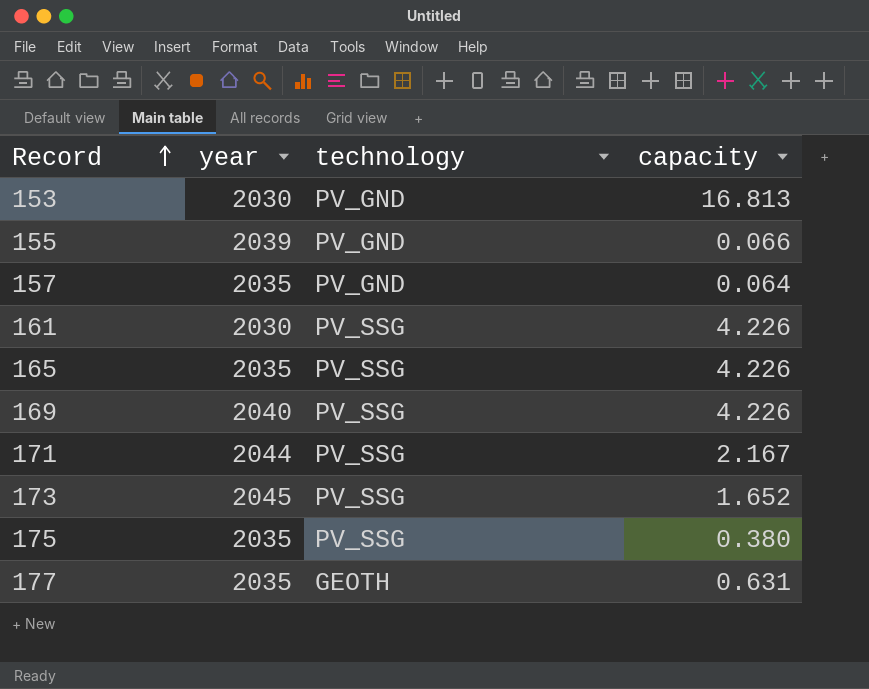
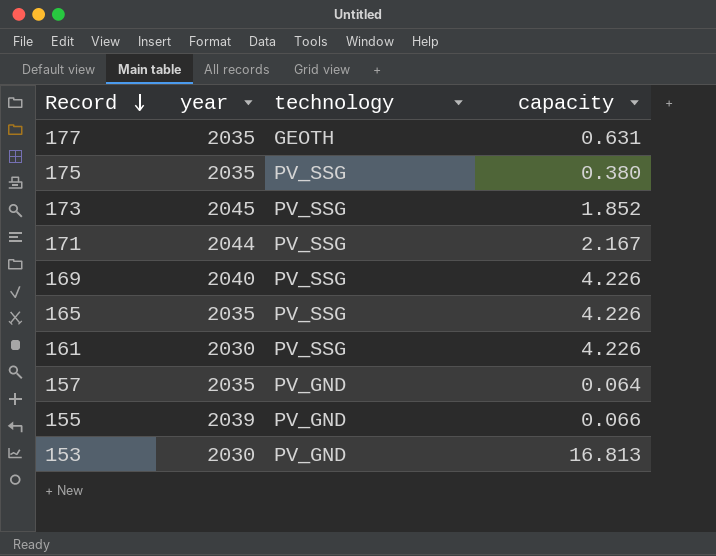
row order: Record ascending -> Record descending
173 | capacity: 1.652 -> 1.852

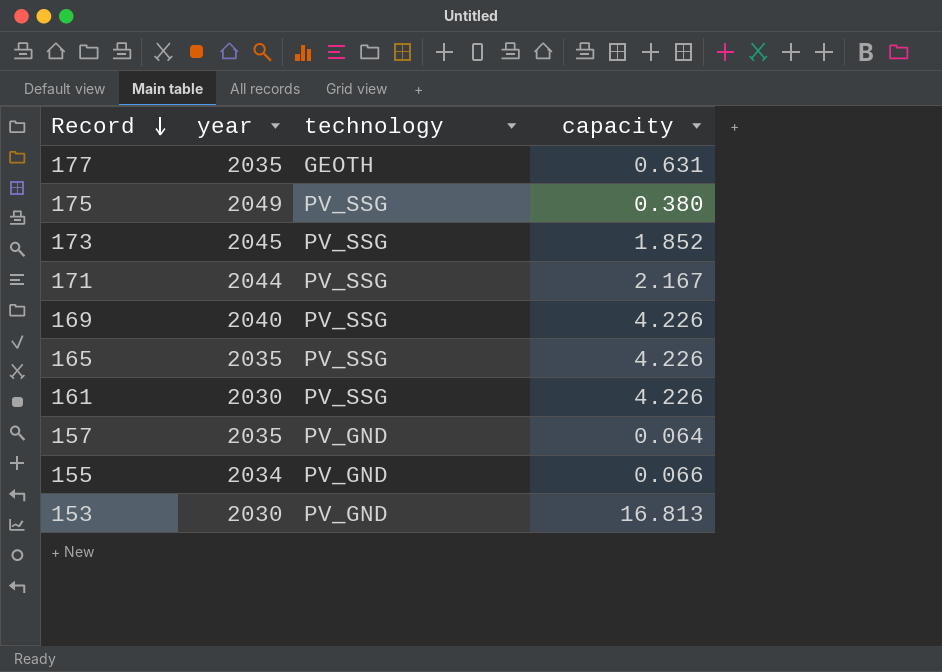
175 | year: 2035 -> 2049
155 | year: 2039 -> 2034

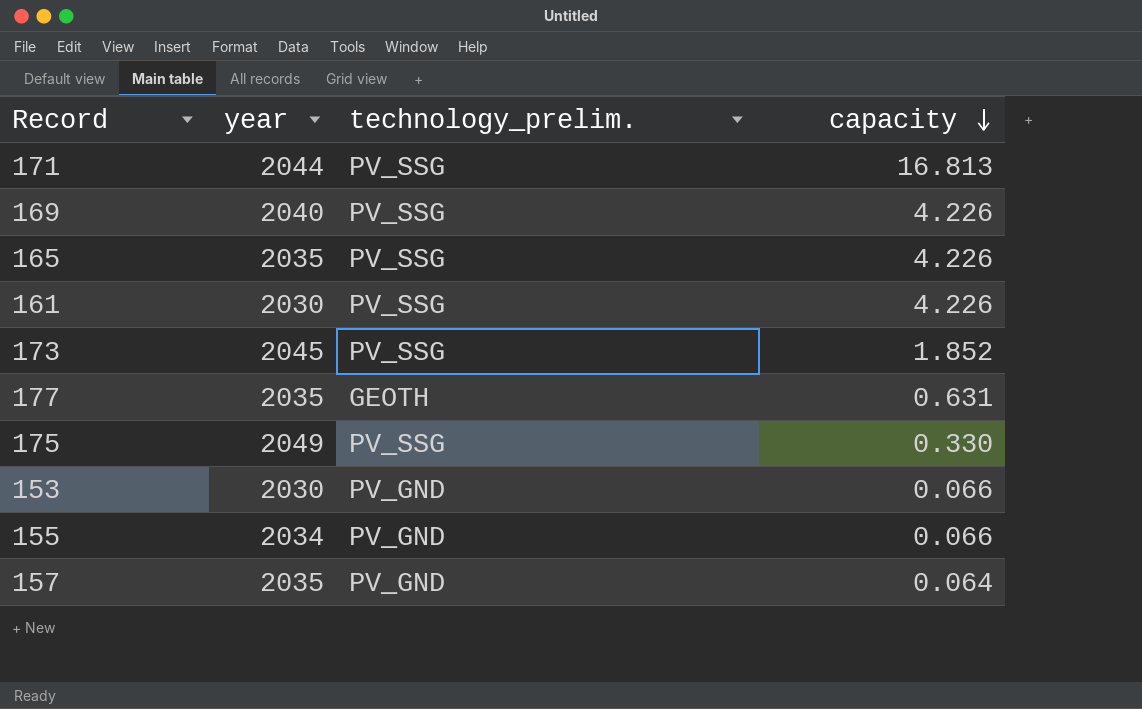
row order: Record descending -> capacity descending
column name: technology -> technology_prelim.
171 | capacity: 2.167 -> 16.813
175 | capacity: 0.380 -> 0.330
153 | capacity: 16.813 -> 0.066

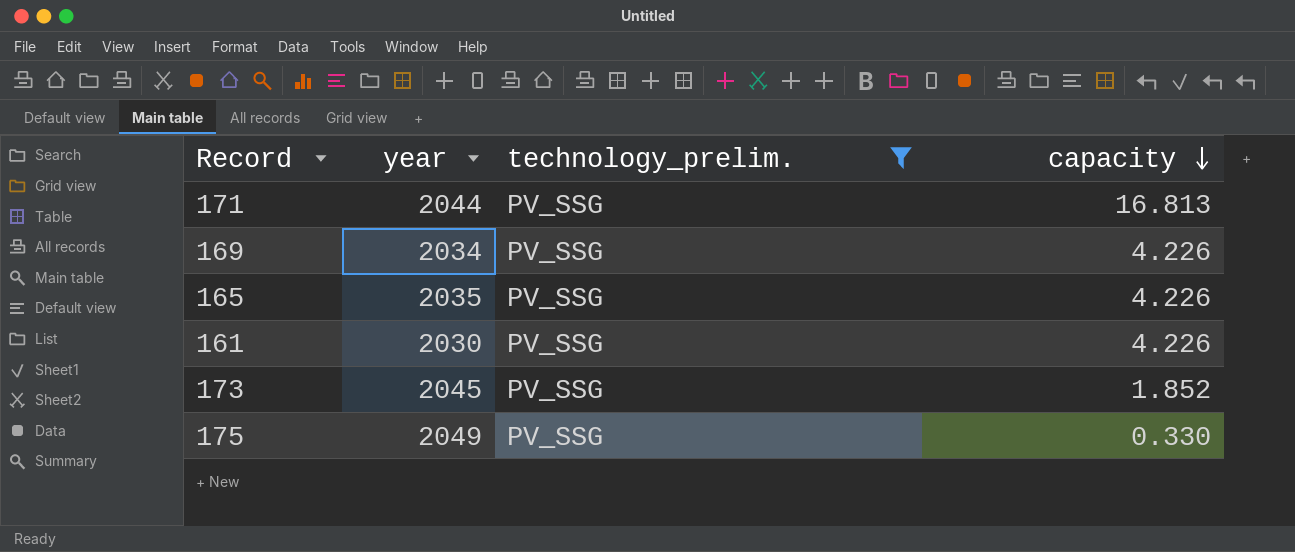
filter: none -> technology_prelim. = PV_SSG
169 | year: 2040 -> 2034

